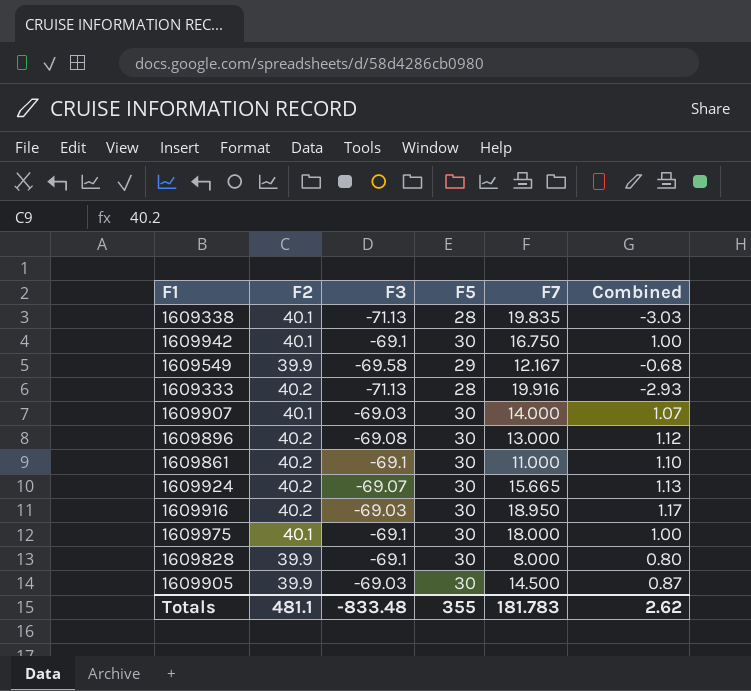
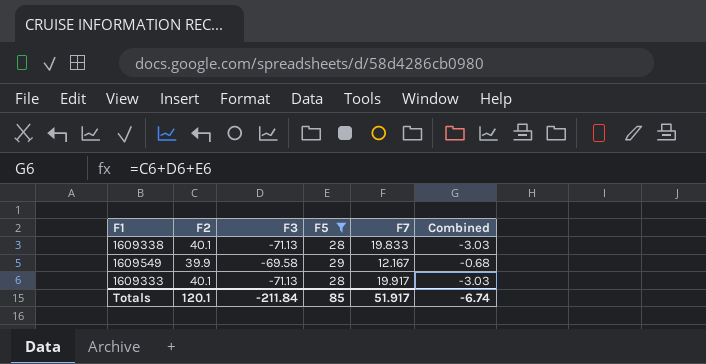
filter: none -> F5 != 30
1609338 | F7: 19.835 -> 19.833
1609333 | F2: 40.2 -> 40.1
1609333 | F7: 19.916 -> 19.917
1609333 | Combined: -2.93 -> -3.03
Totals | F2: 481.1 -> 120.1
Totals | F3: -833.48 -> -211.84
Totals | F5: 355 -> 85
Totals | F7: 181.783 -> 51.917
Totals | Combined: 2.62 -> -6.74

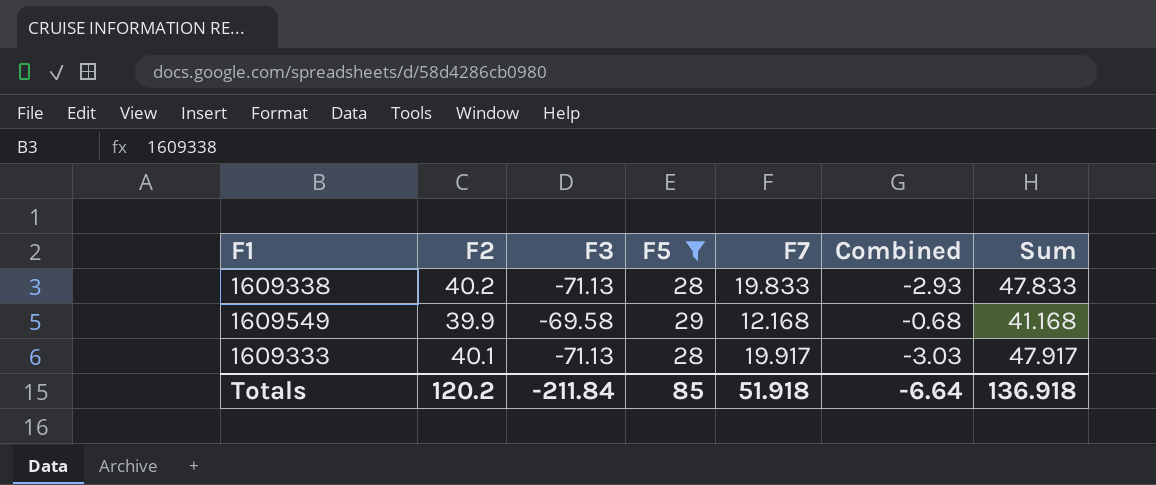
column Sum | formula: none -> [F5] + [F7]
1609338 | F2: 40.1 -> 40.2
1609338 | Combined: -3.03 -> -2.93
1609549 | F7: 12.167 -> 12.168
Totals | F2: 120.1 -> 120.2
Totals | F7: 51.917 -> 51.918
Totals | Combined: -6.74 -> -6.64

